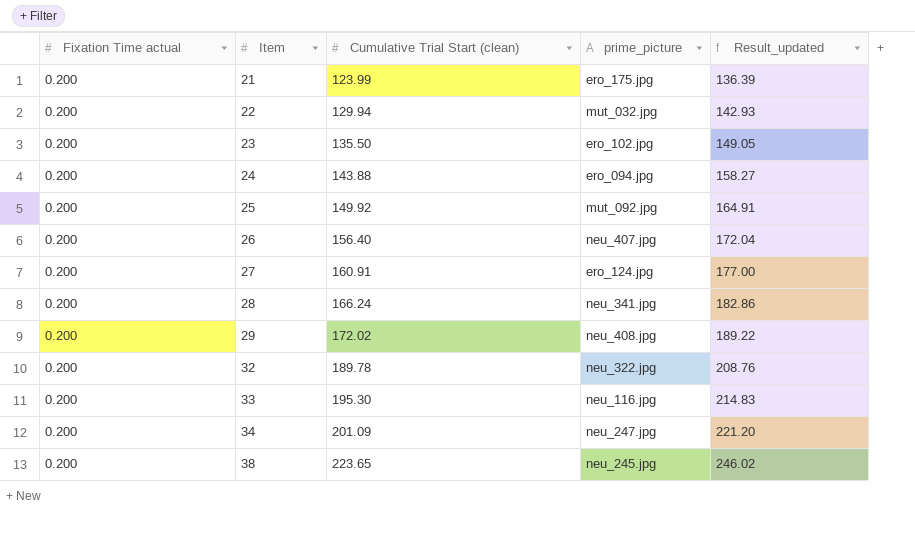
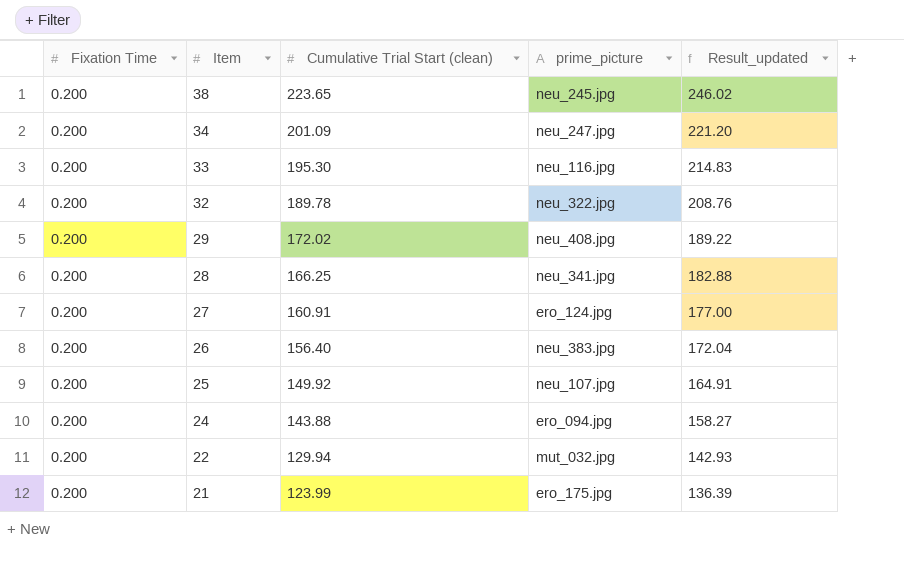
row order: Item ascending -> Item descending
column name: Fixation Time actual -> Fixation Time
row 23: 0.200 | 135.50 | ero_102.jpg | 149.05 -> none
28 | Cumulative Trial Start (clean): 166.24 -> 166.25
28 | Result_updated: 182.86 -> 182.88
26 | prime_picture: neu_407.jpg -> neu_383.jpg
25 | prime_picture: mut_092.jpg -> neu_107.jpg

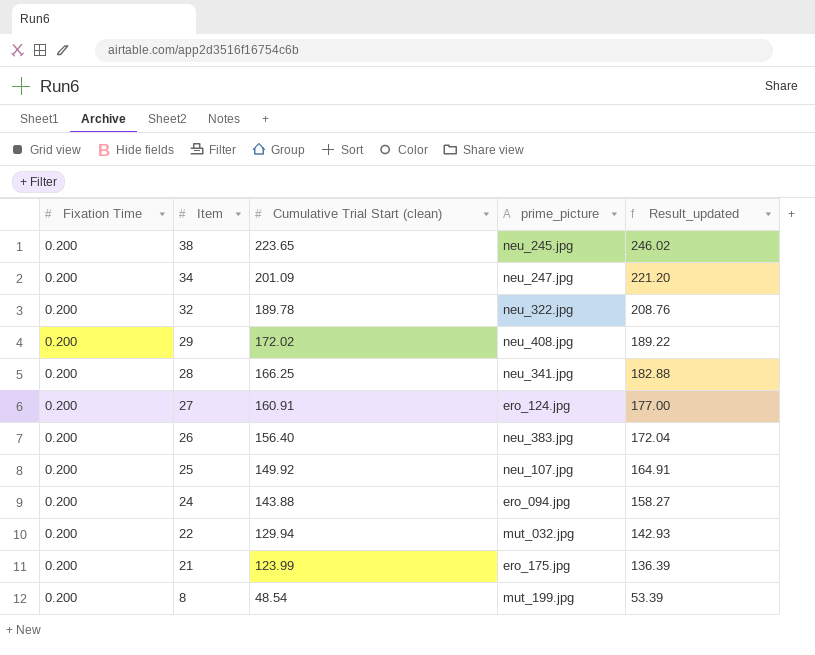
row 33: 0.200 | 195.30 | neu_116.jpg | 214.83 -> none
row 8: none -> 0.200 | 48.54 | mut_199.jpg | 53.39

